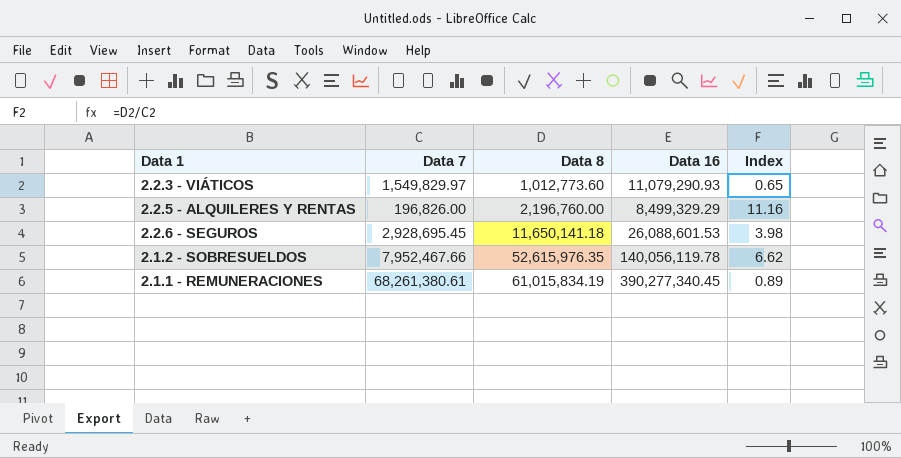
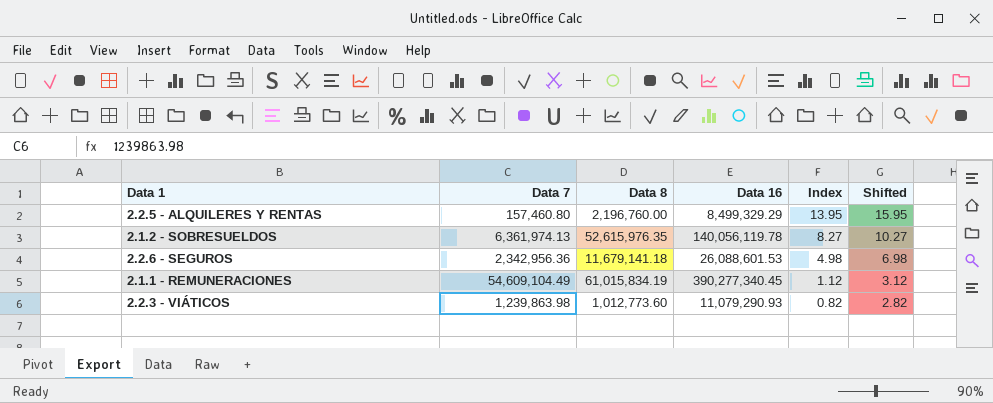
row order: Data 8 ascending -> Index descending
column Shifted | formula: none -> [Index] + 2
2.2.5 - ALQUILERES Y RENTAS | Data 7: 196,826.00 -> 157,460.80
2.2.5 - ALQUILERES Y RENTAS | Index: 11.16 -> 13.95
2.1.2 - SOBRESUELDOS | Data 7: 7,952,467.66 -> 6,361,974.13
2.1.2 - SOBRESUELDOS | Index: 6.62 -> 8.27
2.2.6 - SEGUROS | Data 7: 2,928,695.45 -> 2,342,956.36
2.2.6 - SEGUROS | Data 8: 11,650,141.18 -> 11,679,141.18
2.2.6 - SEGUROS | Index: 3.98 -> 4.98
2.1.1 - REMUNERACIONES | Data 7: 68,261,380.61 -> 54,609,104.49
2.1.1 - REMUNERACIONES | Index: 0.89 -> 1.12
2.2.3 - VIÁTICOS | Data 7: 1,549,829.97 -> 1,239,863.98
2.2.3 - VIÁTICOS | Index: 0.65 -> 0.82

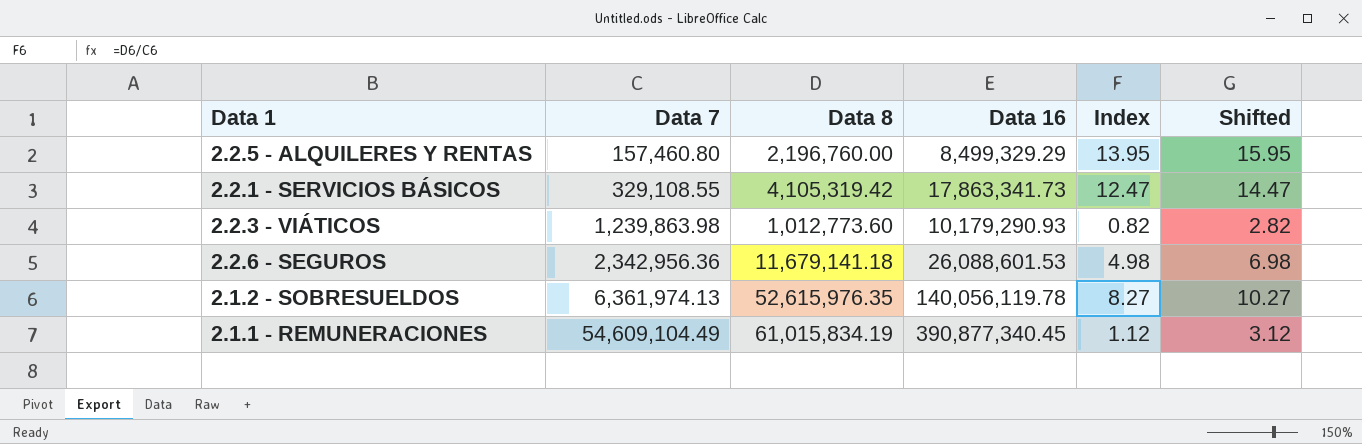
row order: Index descending -> Data 7 ascending
row 2.2.1 - SERVICIOS BÁSICOS: none -> 329,108.55 | 4,105,319.42 | 17,863,341.73 | 12.47 | 14.47
2.2.3 - VIÁTICOS | Data 16: 11,079,290.93 -> 10,179,290.93
2.1.1 - REMUNERACIONES | Data 16: 390,277,340.45 -> 390,877,340.45

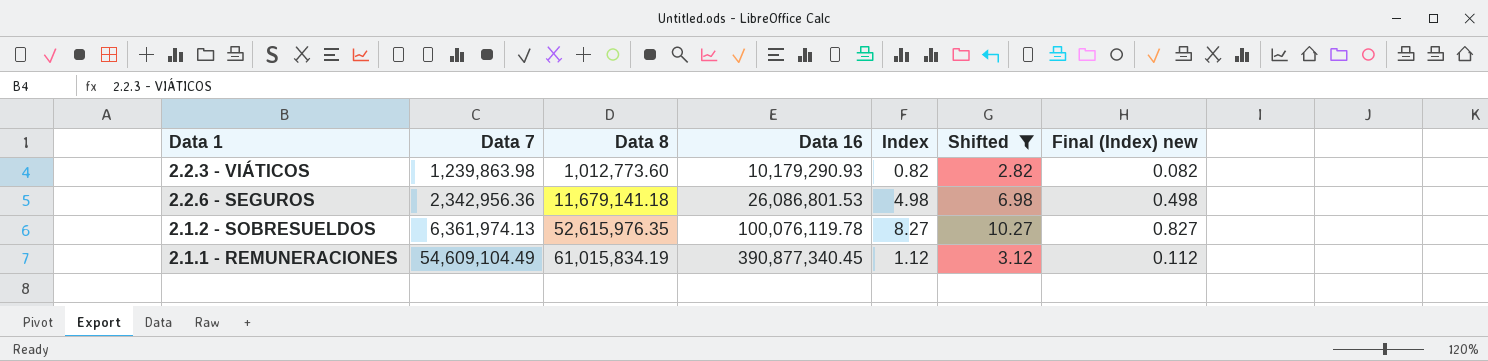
filter: none -> Shifted <= 10.27
column Final (Index) new | formula: none -> [Index] * 0.1
2.2.6 - SEGUROS | Data 16: 26,088,601.53 -> 26,086,801.53
2.1.2 - SOBRESUELDOS | Data 16: 140,056,119.78 -> 100,076,119.78

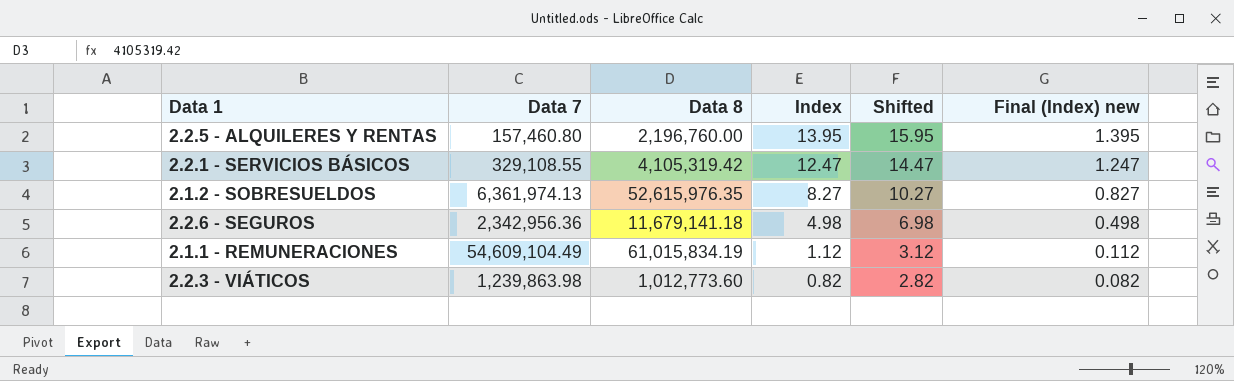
filter: Shifted <= 10.27 -> none
row order: Data 7 ascending -> Index descending
column Data 16 | position: 4 -> none

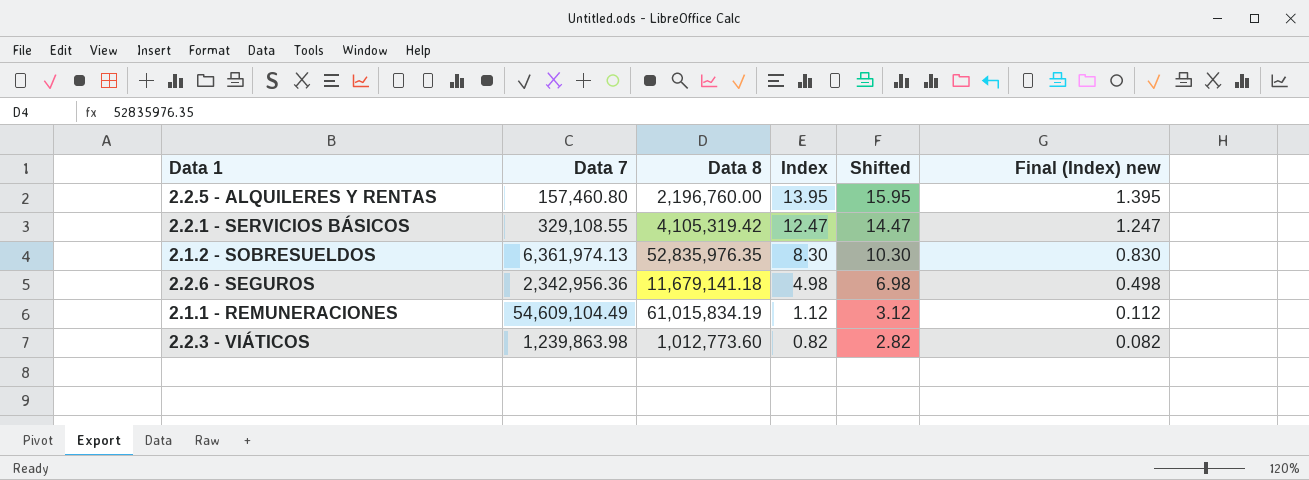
2.1.2 - SOBRESUELDOS | Data 8: 52,615,976.35 -> 52,835,976.35
2.1.2 - SOBRESUELDOS | Index: 8.27 -> 8.30
2.1.2 - SOBRESUELDOS | Shifted: 10.27 -> 10.30
2.1.2 - SOBRESUELDOS | Final (Index) new: 0.827 -> 0.830

